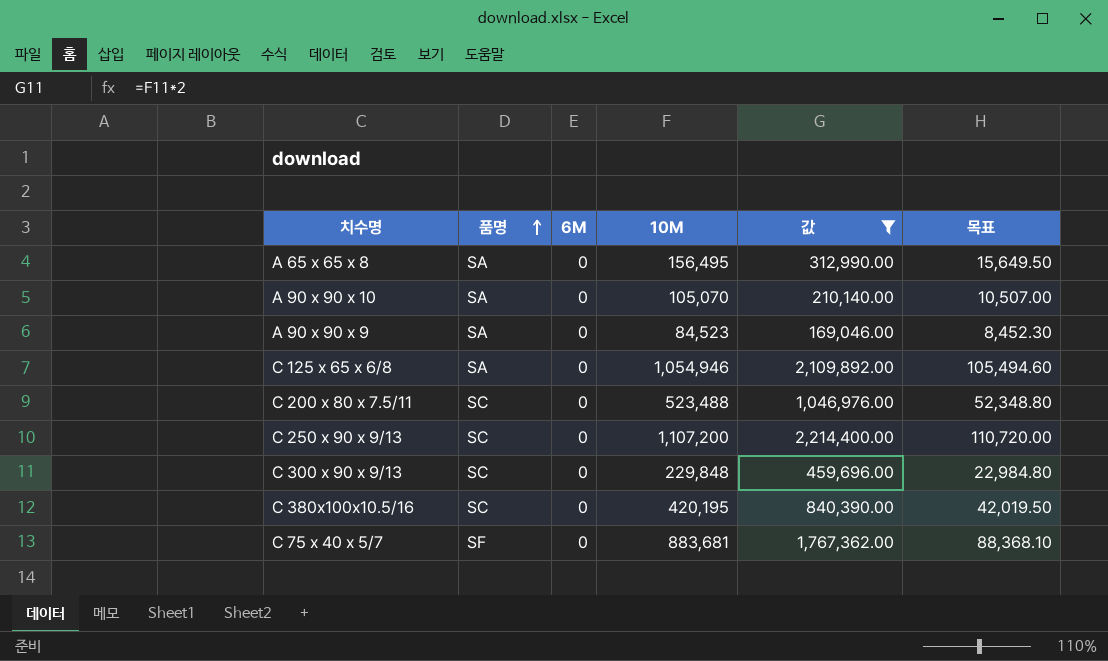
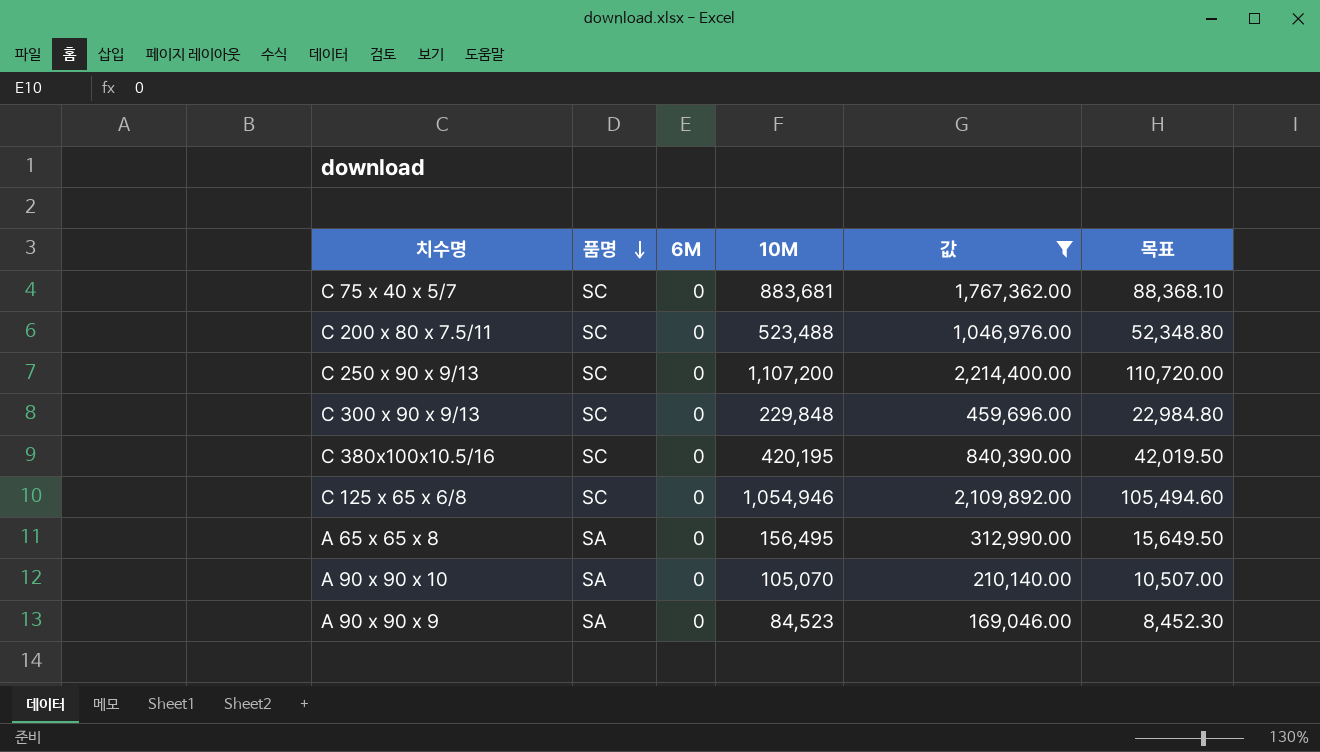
row order: 품명 ascending -> 품명 descending
C 75 x 40 x 5/7 | 품명: SF -> SC
C 125 x 65 x 6/8 | 품명: SA -> SC

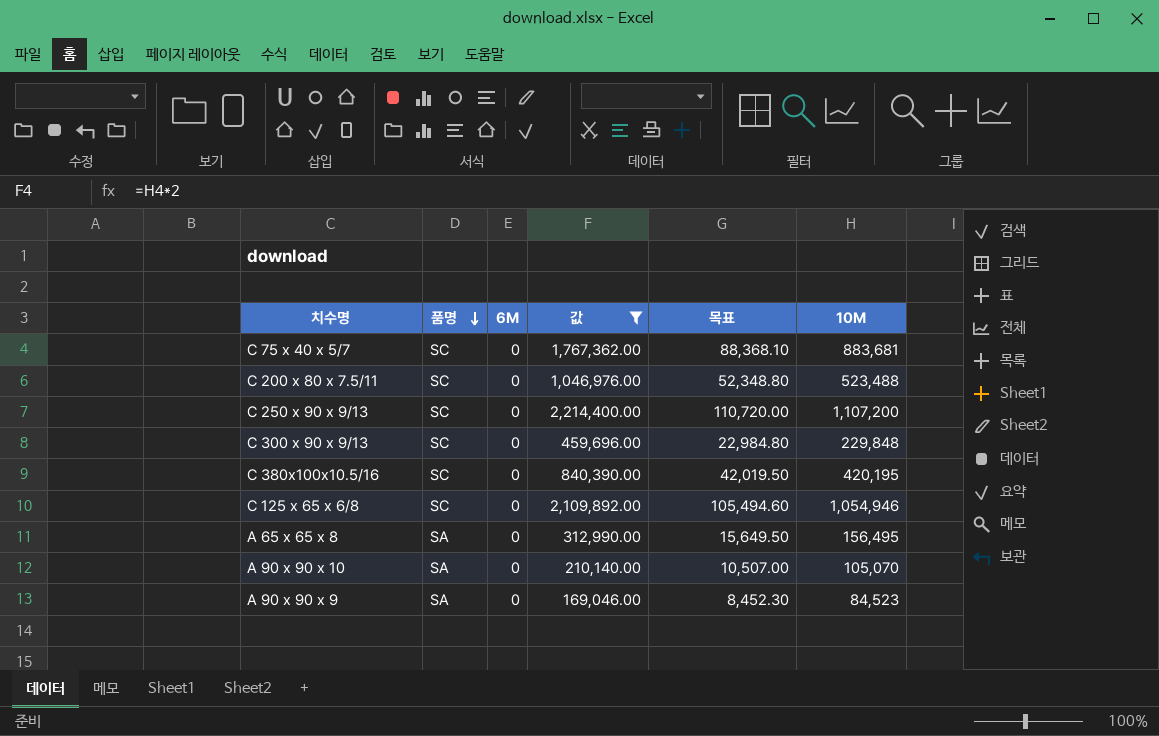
column 10M | position: 4 -> 6

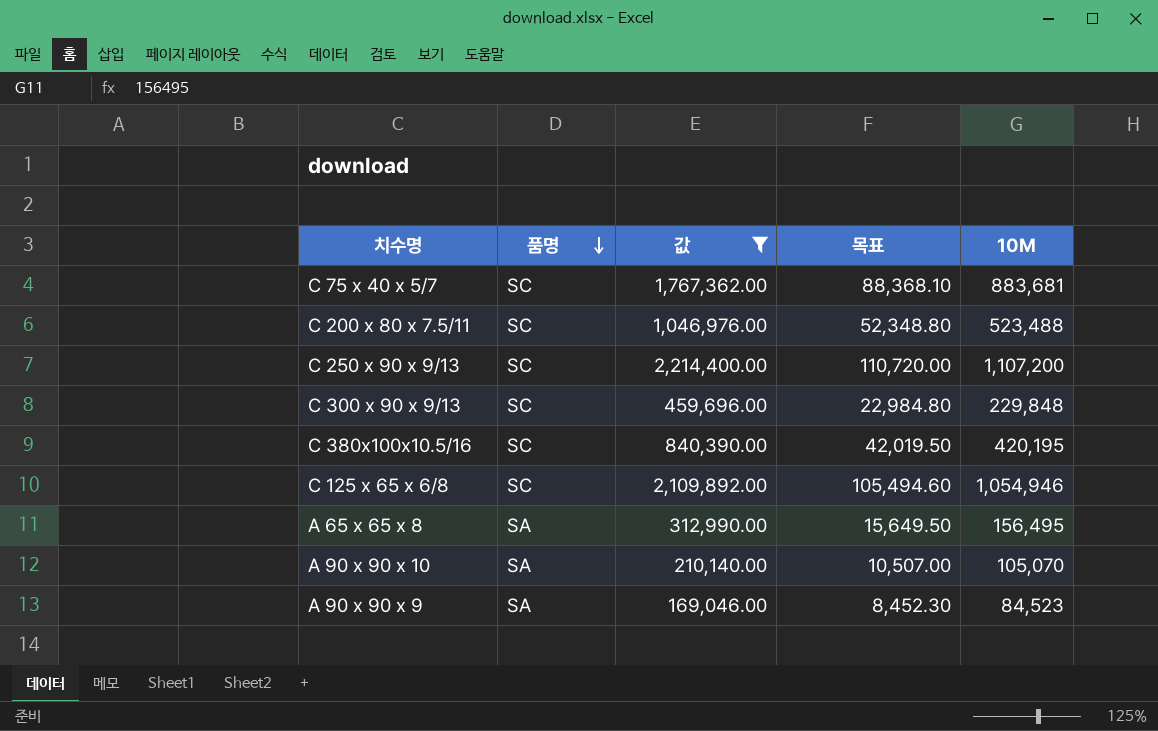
column 6M | position: 3 -> none

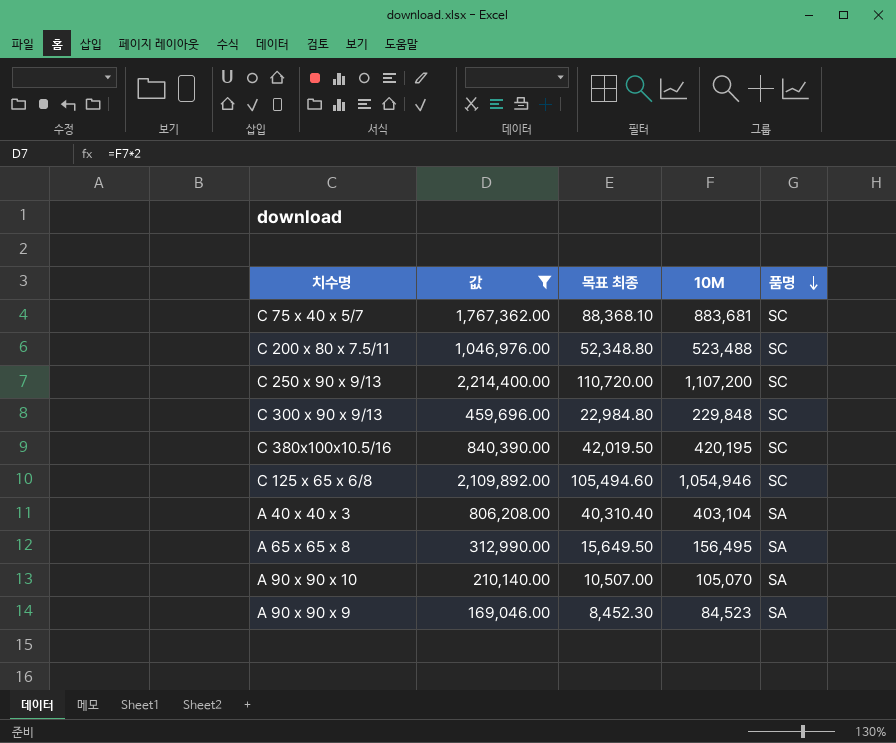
column name: 목표 -> 목표 최종
column 품명 | position: 2 -> 5
row A 40 x 40 x 3: none -> 806,208.00 | 40,310.40 | 403,104 | SA

